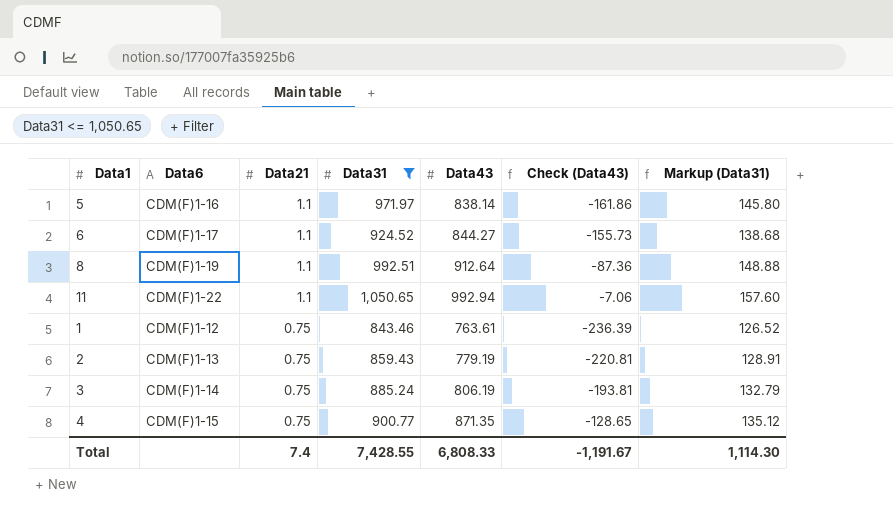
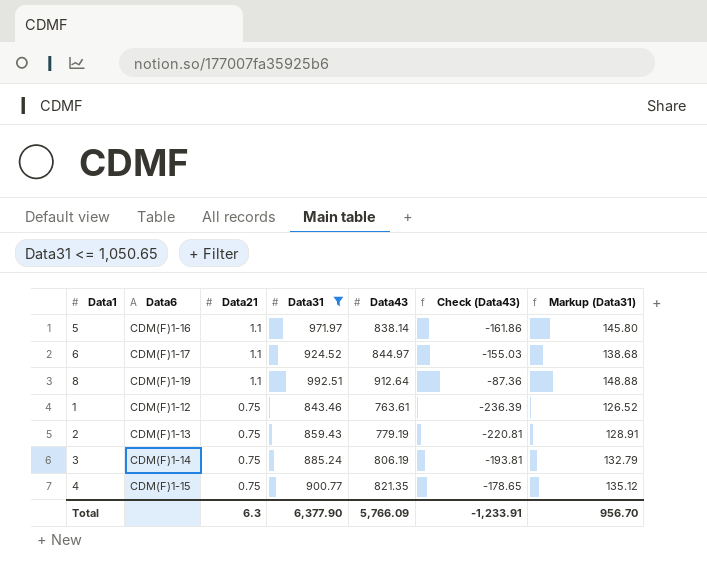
row 11: CDM(F)1-22 | 1.1 | 1,050.65 | 992.94 | -7.06 | 157.60 -> none
6 | Data43: 844.27 -> 844.97
6 | Check (Data43): -155.73 -> -155.03
4 | Data43: 871.35 -> 821.35
4 | Check (Data43): -128.65 -> -178.65
Total | Data21: 7.4 -> 6.3
Total | Data31: 7,428.55 -> 6,377.90
Total | Data43: 6,808.33 -> 5,766.09
Total | Check (Data43): -1,191.67 -> -1,233.91
Total | Markup (Data31): 1,114.30 -> 956.70

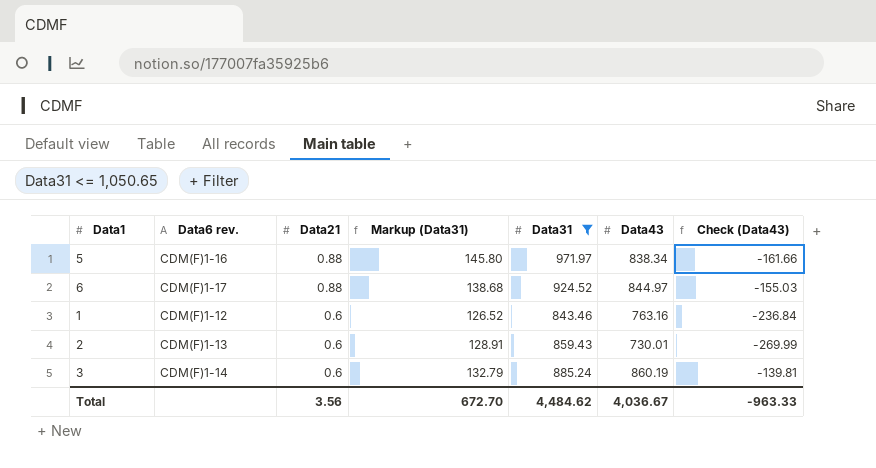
column name: Data6 -> Data6 rev.
column Markup (Data31) | position: 7 -> 4
row 8: CDM(F)1-19 | 1.1 | 992.51 | 912.64 | -87.36 | 148.88 -> none
row 4: CDM(F)1-15 | 0.75 | 900.77 | 821.35 | -178.65 | 135.12 -> none
5 | Data21: 1.1 -> 0.88
5 | Data43: 838.14 -> 838.34
5 | Check (Data43): -161.86 -> -161.66
6 | Data21: 1.1 -> 0.88
1 | Data21: 0.75 -> 0.6
1 | Data43: 763.61 -> 763.16
1 | Check (Data43): -236.39 -> -236.84
2 | Data21: 0.75 -> 0.6
2 | Data43: 779.19 -> 730.01
2 | Check (Data43): -220.81 -> -269.99
3 | Data21: 0.75 -> 0.6
3 | Data43: 806.19 -> 860.19
3 | Check (Data43): -193.81 -> -139.81
Total | Data21: 6.3 -> 3.56
Total | Markup (Data31): 956.70 -> 672.70
Total | Data31: 6,377.90 -> 4,484.62
Total | Data43: 5,766.09 -> 4,036.67
Total | Check (Data43): -1,233.91 -> -963.33

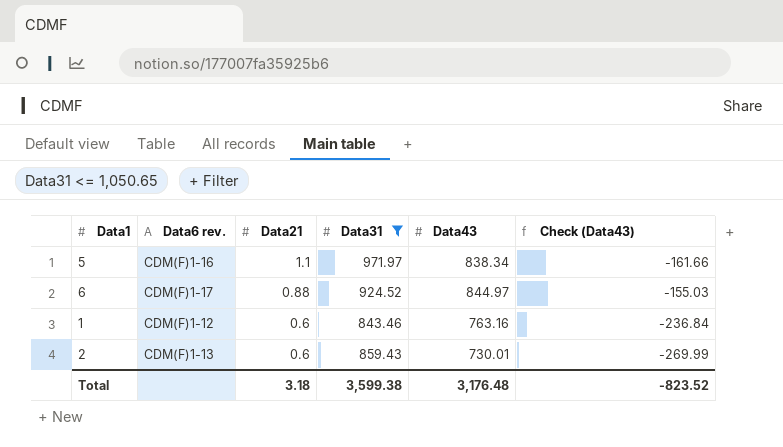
column Markup (Data31) | formula: [Data31] * 0.15 -> none
row 3: CDM(F)1-14 | 0.6 | 132.79 | 885.24 | 860.19 | -139.81 -> none
5 | Data21: 0.88 -> 1.1
Total | Data21: 3.56 -> 3.18
Total | Data31: 4,484.62 -> 3,599.38
Total | Data43: 4,036.67 -> 3,176.48
Total | Check (Data43): -963.33 -> -823.52

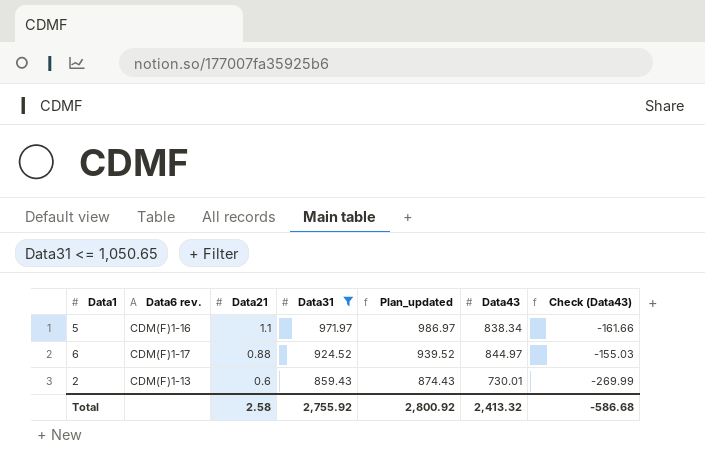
column Plan_updated | formula: none -> [Data31] + 15
row 1: CDM(F)1-12 | 0.6 | 843.46 | 763.16 | -236.84 -> none
Total | Data21: 3.18 -> 2.58
Total | Data31: 3,599.38 -> 2,755.92
Total | Data43: 3,176.48 -> 2,413.32
Total | Check (Data43): -823.52 -> -586.68

